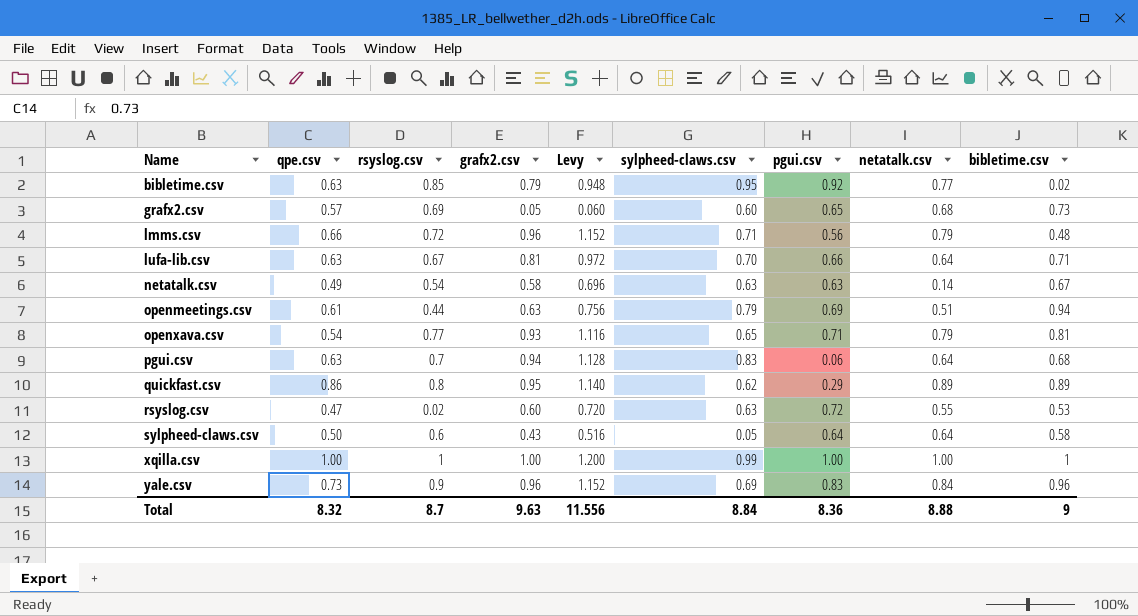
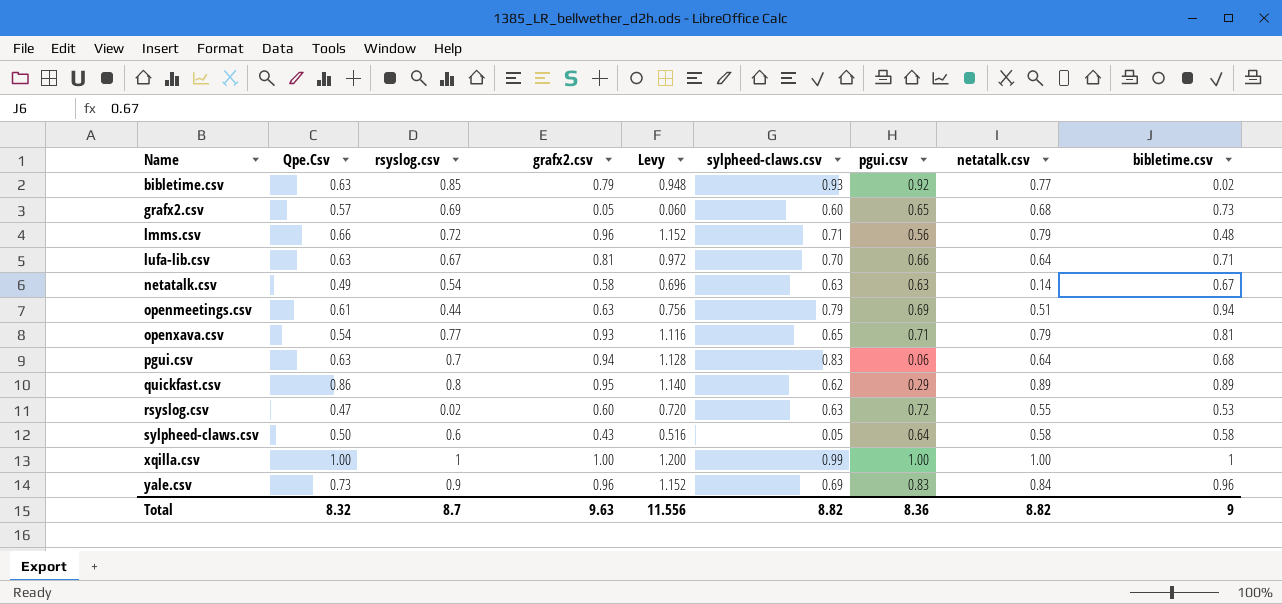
column name: qpe.csv -> Qpe.Csv
bibletime.csv | sylpheed-claws.csv: 0.95 -> 0.93
sylpheed-claws.csv | netatalk.csv: 0.64 -> 0.58
Total | sylpheed-claws.csv: 8.84 -> 8.82
Total | netatalk.csv: 8.88 -> 8.82

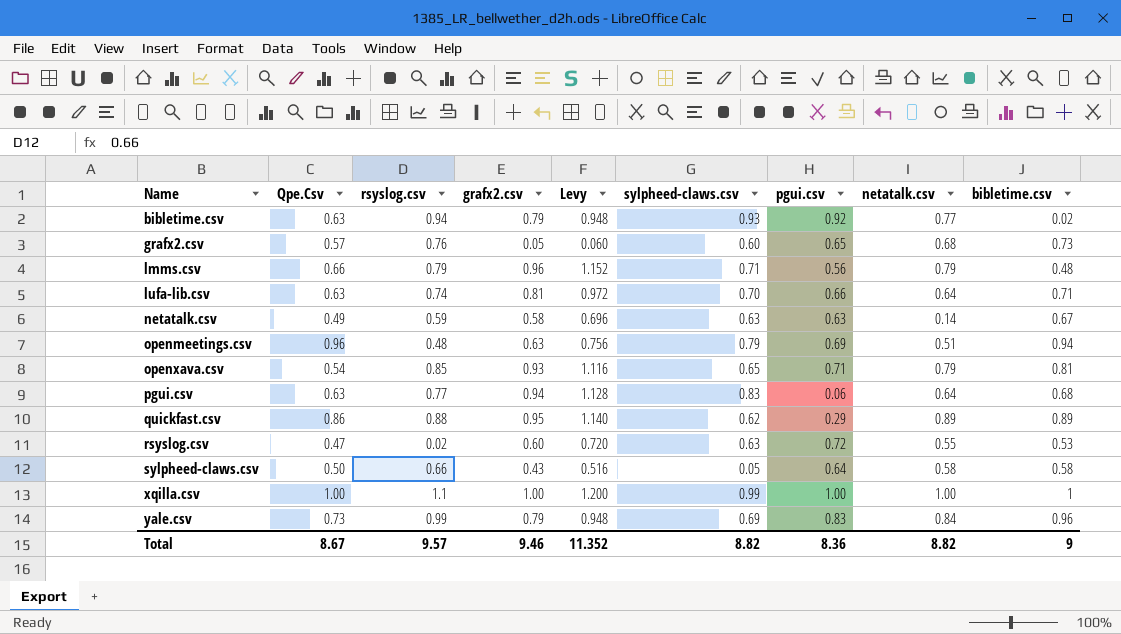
bibletime.csv | rsyslog.csv: 0.85 -> 0.94
grafx2.csv | rsyslog.csv: 0.69 -> 0.76
lmms.csv | rsyslog.csv: 0.72 -> 0.79
lufa-lib.csv | rsyslog.csv: 0.67 -> 0.74
netatalk.csv | rsyslog.csv: 0.54 -> 0.59
openmeetings.csv | Qpe.Csv: 0.61 -> 0.96
openmeetings.csv | rsyslog.csv: 0.44 -> 0.48
openxava.csv | rsyslog.csv: 0.77 -> 0.85
pgui.csv | rsyslog.csv: 0.7 -> 0.77
quickfast.csv | rsyslog.csv: 0.8 -> 0.88
sylpheed-claws.csv | rsyslog.csv: 0.6 -> 0.66
xqilla.csv | rsyslog.csv: 1 -> 1.1
yale.csv | rsyslog.csv: 0.9 -> 0.99
yale.csv | grafx2.csv: 0.96 -> 0.79
yale.csv | Levy: 1.152 -> 0.948
Total | Qpe.Csv: 8.32 -> 8.67
Total | rsyslog.csv: 8.7 -> 9.57
Total | grafx2.csv: 9.63 -> 9.46
Total | Levy: 11.556 -> 11.352

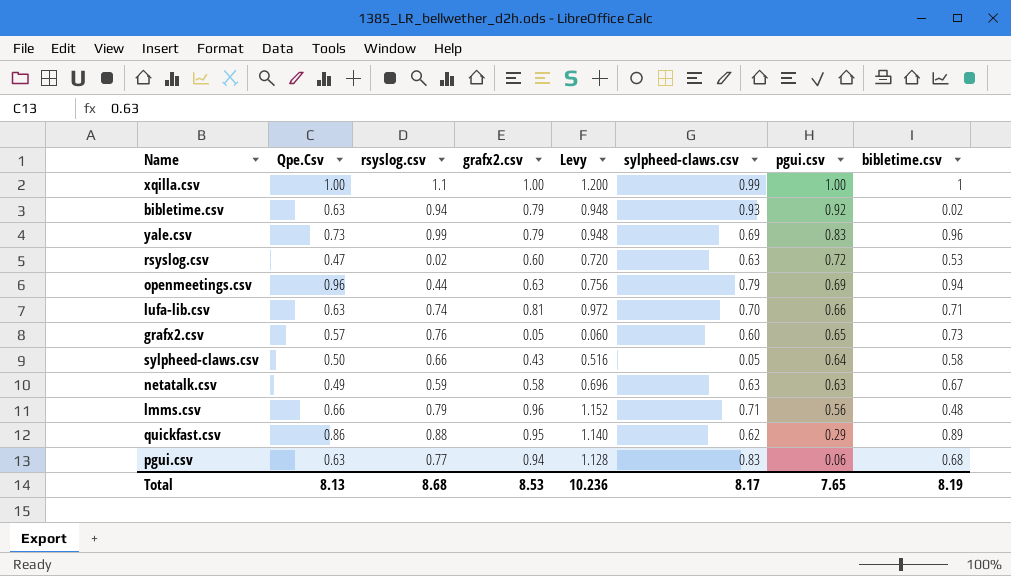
row order: Name ascending -> pgui.csv descending
column netatalk.csv | position: 8 -> none
row openxava.csv: 0.54 | 0.85 | 0.93 | 1.116 | 0.65 | 0.71 | 0.79 | 0.81 -> none
openmeetings.csv | rsyslog.csv: 0.48 -> 0.44
Total | Qpe.Csv: 8.67 -> 8.13
Total | rsyslog.csv: 9.57 -> 8.68
Total | grafx2.csv: 9.46 -> 8.53
Total | Levy: 11.352 -> 10.236
Total | sylpheed-claws.csv: 8.82 -> 8.17
Total | pgui.csv: 8.36 -> 7.65
Total | bibletime.csv: 9 -> 8.19

